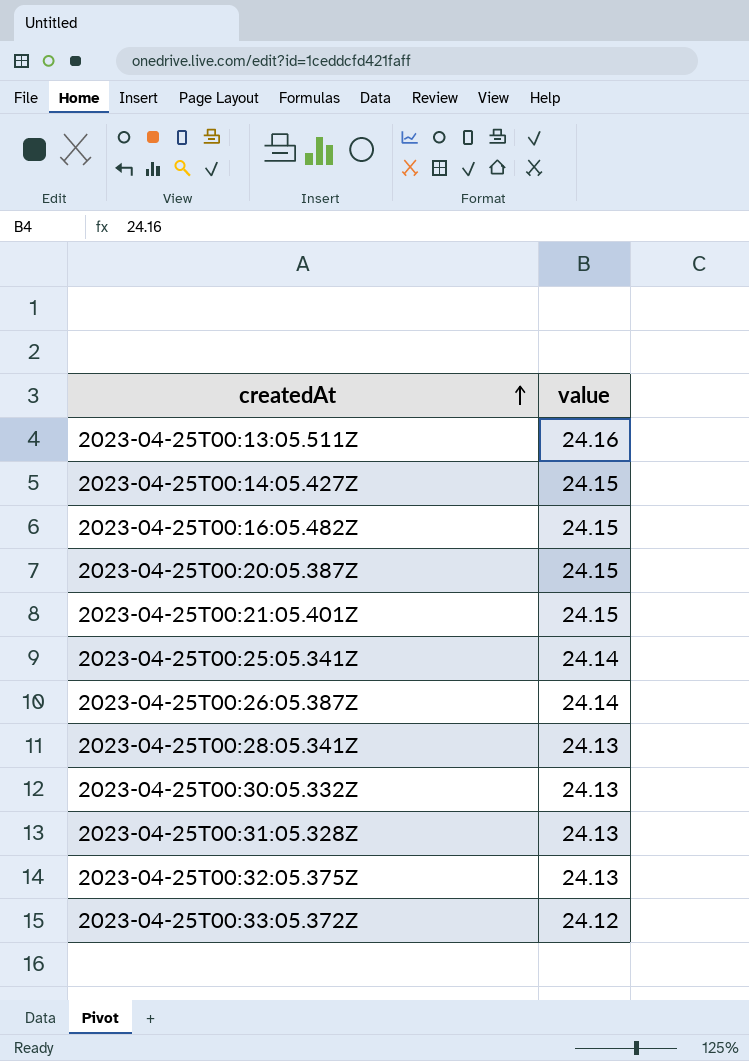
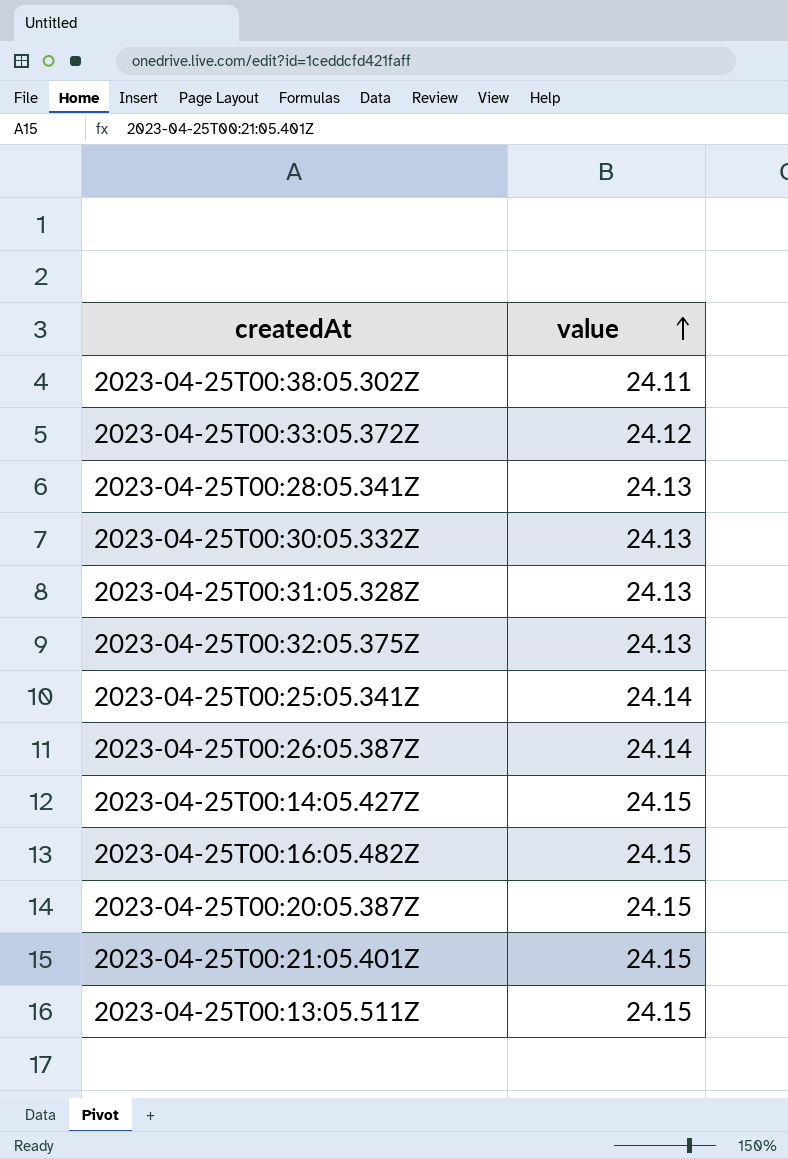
row order: createdAt ascending -> value ascending
row 2023-04-25T00:38:05.302Z: none -> 24.11
2023-04-25T00:13:05.511Z | value: 24.16 -> 24.15

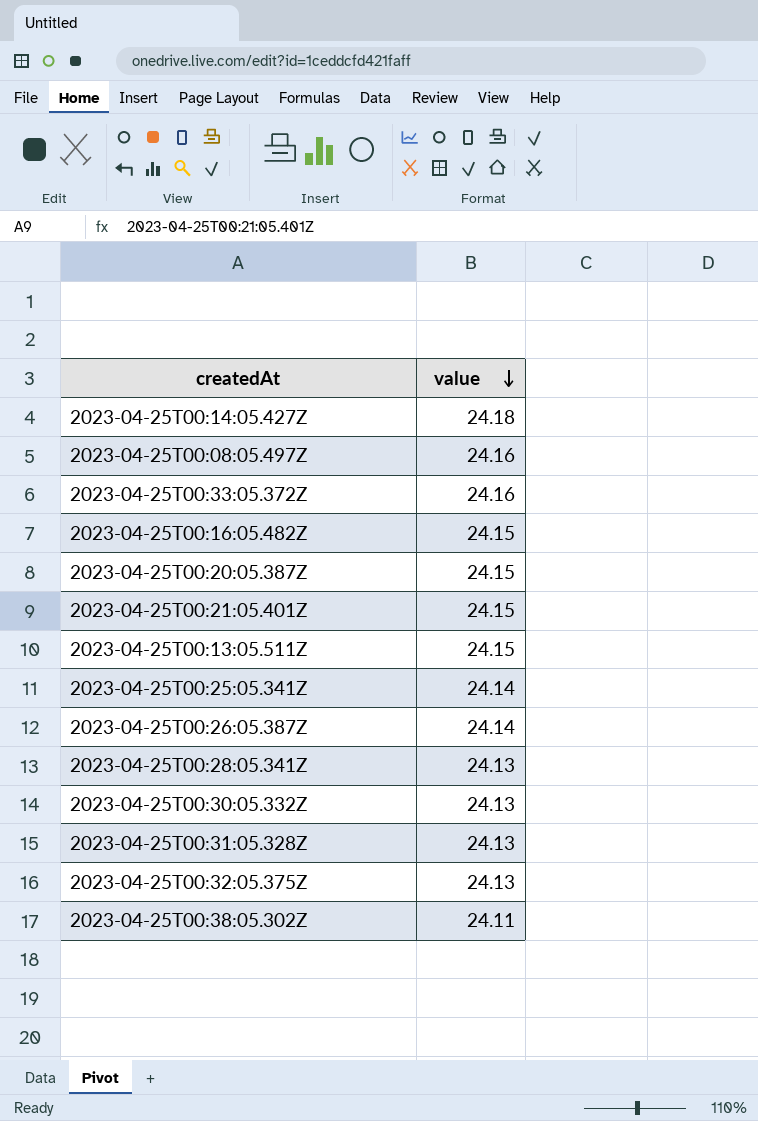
row order: value ascending -> value descending
2023-04-25T00:14:05.427Z | value: 24.15 -> 24.18
row 2023-04-25T00:08:05.497Z: none -> 24.16
2023-04-25T00:33:05.372Z | value: 24.12 -> 24.16

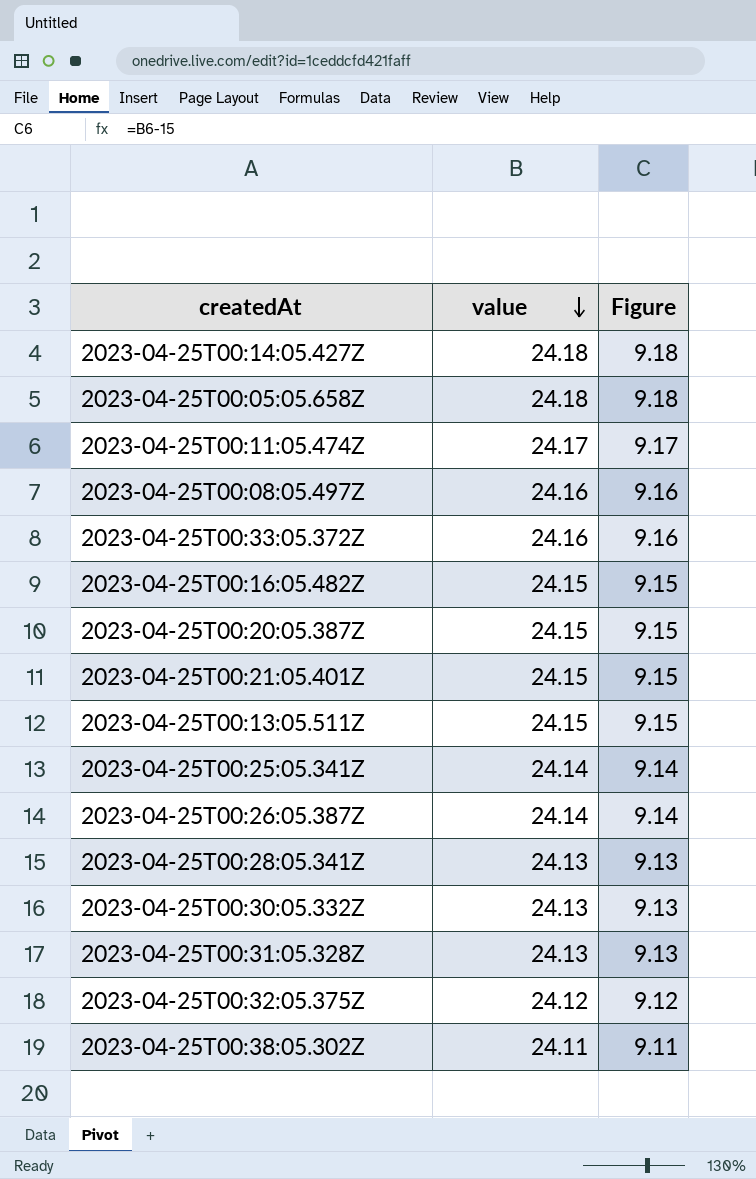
column Figure | formula: none -> [value] - 15
row 2023-04-25T00:05:05.658Z: none -> 24.18 | 9.18
row 2023-04-25T00:11:05.474Z: none -> 24.17 | 9.17
2023-04-25T00:32:05.375Z | value: 24.13 -> 24.12

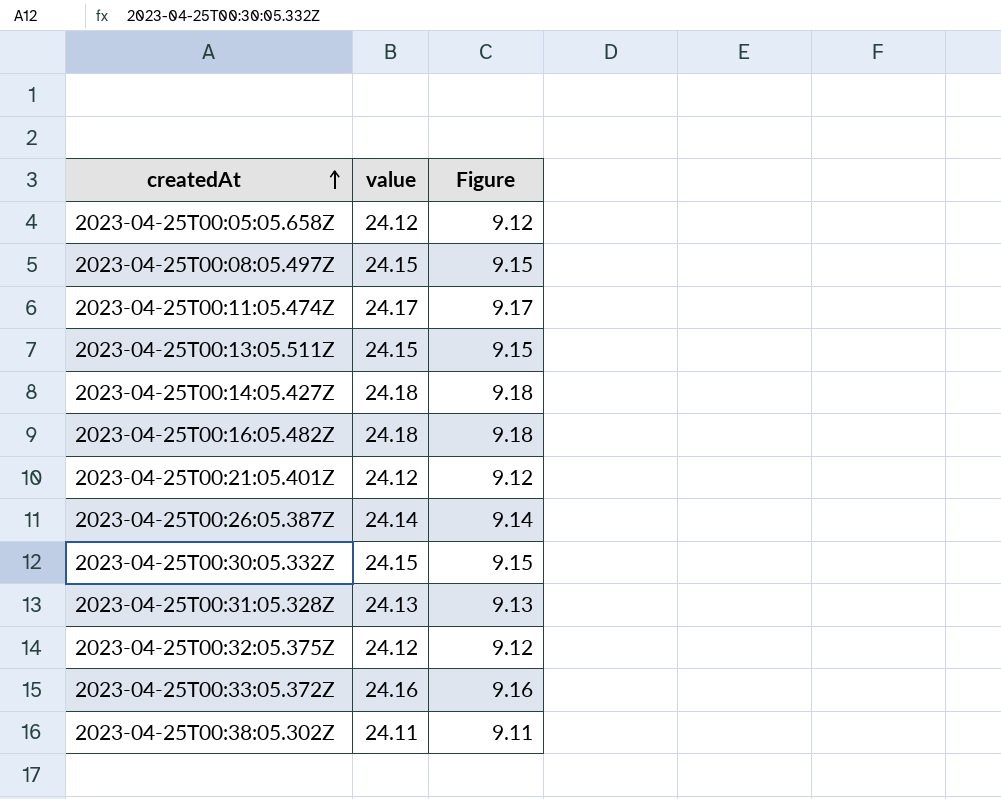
row order: value descending -> createdAt ascending
row 2023-04-25T00:20:05.387Z: 24.15 | 9.15 -> none
row 2023-04-25T00:25:05.341Z: 24.14 | 9.14 -> none
row 2023-04-25T00:28:05.341Z: 24.13 | 9.13 -> none
2023-04-25T00:05:05.658Z | value: 24.18 -> 24.12
2023-04-25T00:05:05.658Z | Figure: 9.18 -> 9.12
2023-04-25T00:08:05.497Z | value: 24.16 -> 24.15
2023-04-25T00:08:05.497Z | Figure: 9.16 -> 9.15
2023-04-25T00:16:05.482Z | value: 24.15 -> 24.18
2023-04-25T00:16:05.482Z | Figure: 9.15 -> 9.18
2023-04-25T00:21:05.401Z | value: 24.15 -> 24.12
2023-04-25T00:21:05.401Z | Figure: 9.15 -> 9.12
2023-04-25T00:30:05.332Z | value: 24.13 -> 24.15
2023-04-25T00:30:05.332Z | Figure: 9.13 -> 9.15

